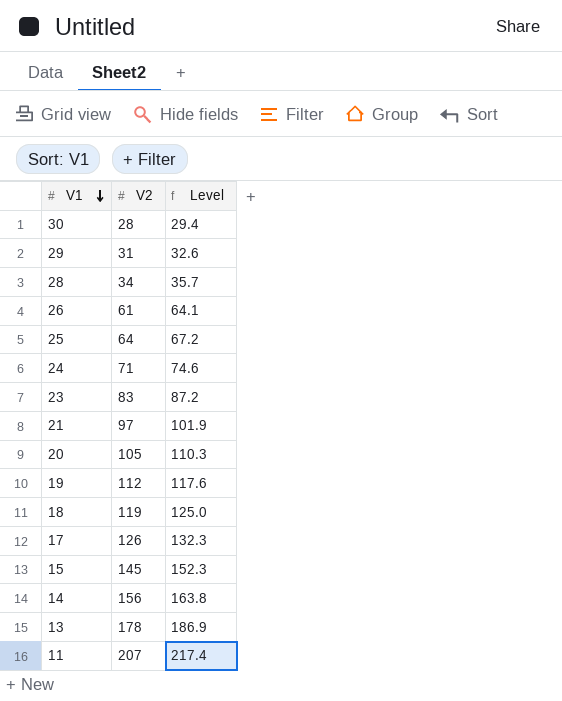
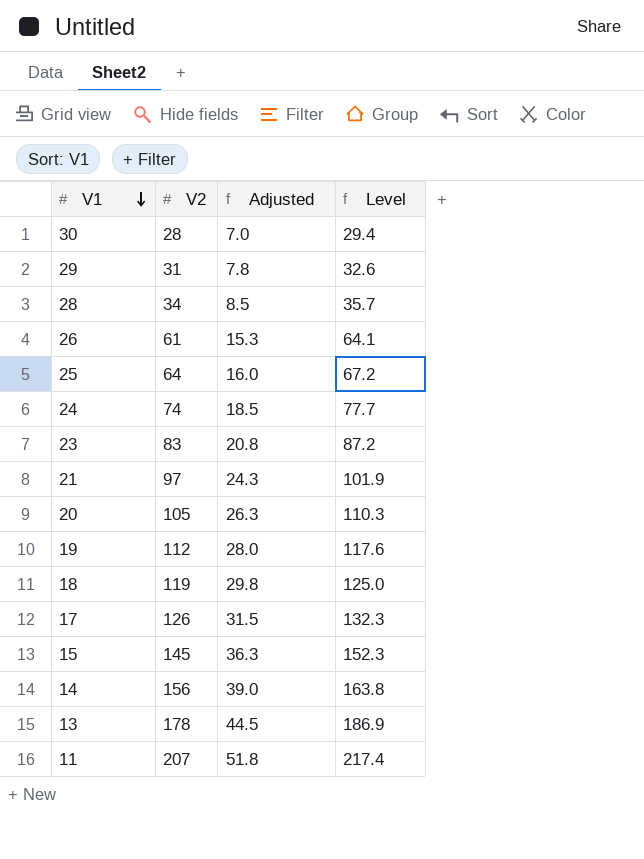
column Adjusted | formula: none -> [V2] * 0.25
24 | V2: 71 -> 74
24 | Level: 74.6 -> 77.7

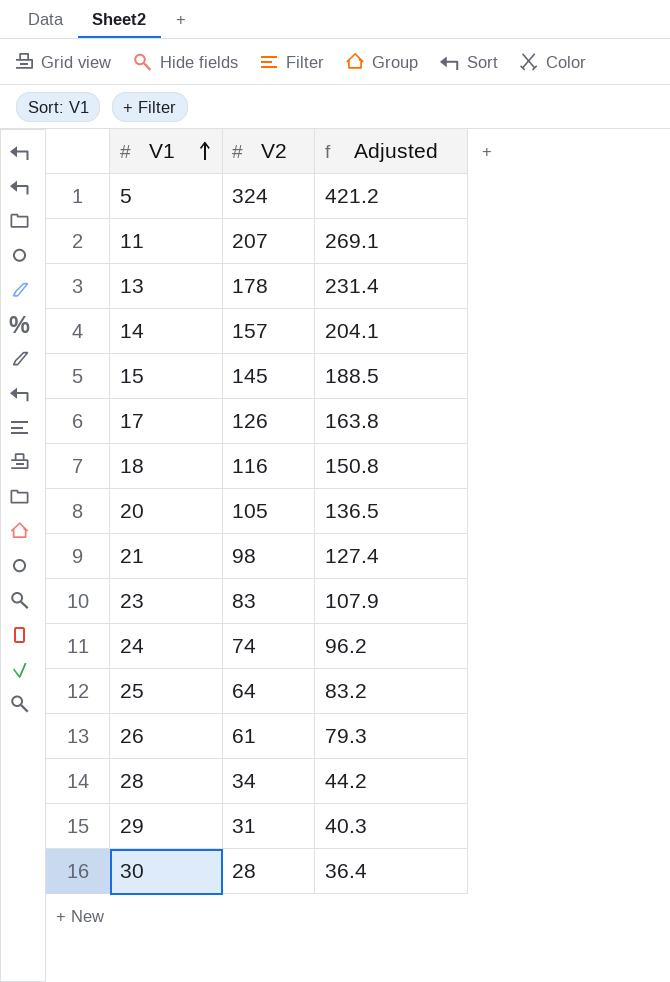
row order: V1 descending -> V1 ascending
column Level | formula: [V2] * 1.05 -> none
column Adjusted | formula: [V2] * 0.25 -> [V2] * 1.3
row 19: 112 | 28.0 | 117.6 -> none
row 5: none -> 324 | 421.2
14 | V2: 156 -> 157
18 | V2: 119 -> 116
21 | V2: 97 -> 98

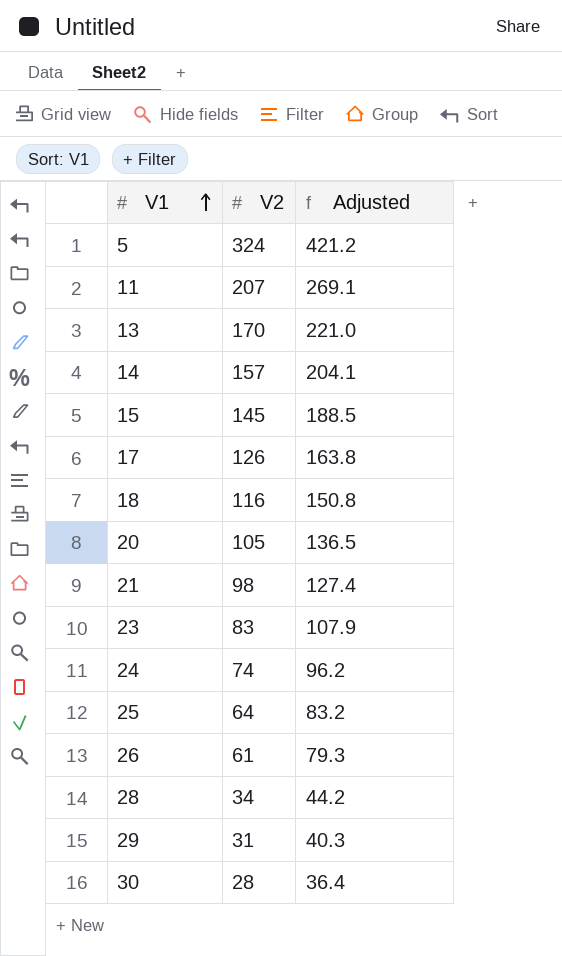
13 | V2: 178 -> 170
13 | Adjusted: 231.4 -> 221.0

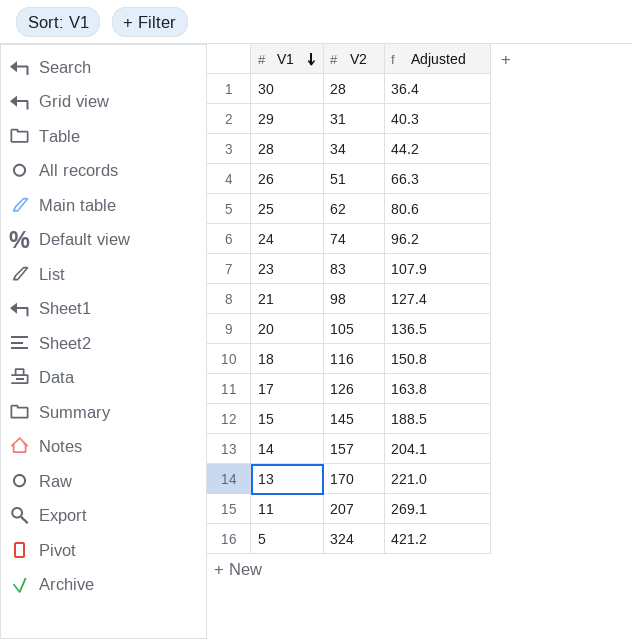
row order: V1 ascending -> V1 descending
26 | V2: 61 -> 51
26 | Adjusted: 79.3 -> 66.3
25 | V2: 64 -> 62
25 | Adjusted: 83.2 -> 80.6

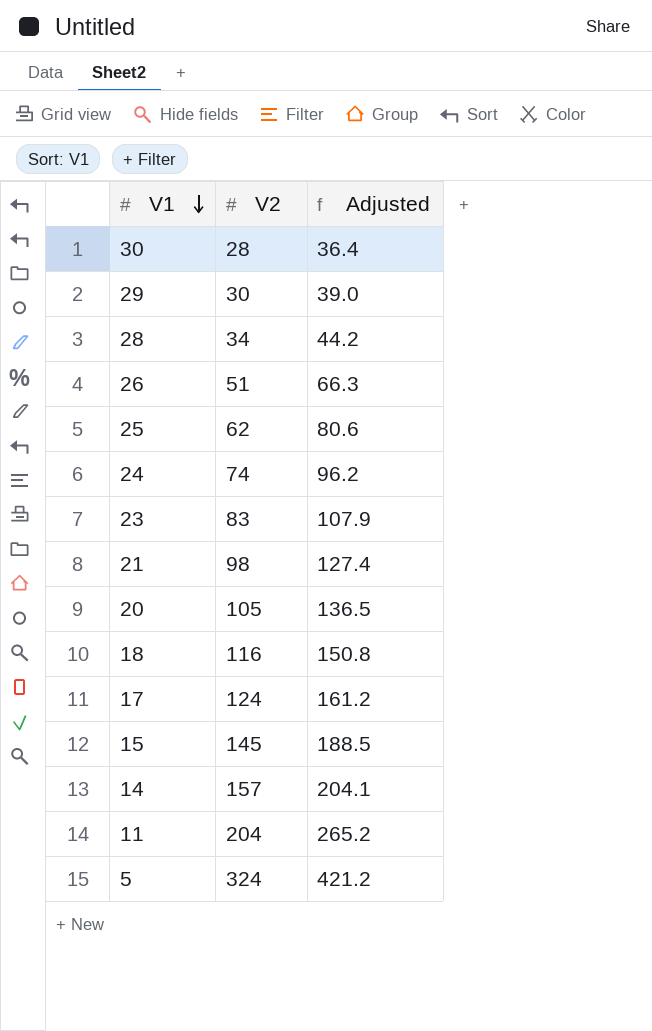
row 13: 170 | 221.0 -> none
29 | V2: 31 -> 30
29 | Adjusted: 40.3 -> 39.0
17 | V2: 126 -> 124
17 | Adjusted: 163.8 -> 161.2
11 | V2: 207 -> 204
11 | Adjusted: 269.1 -> 265.2

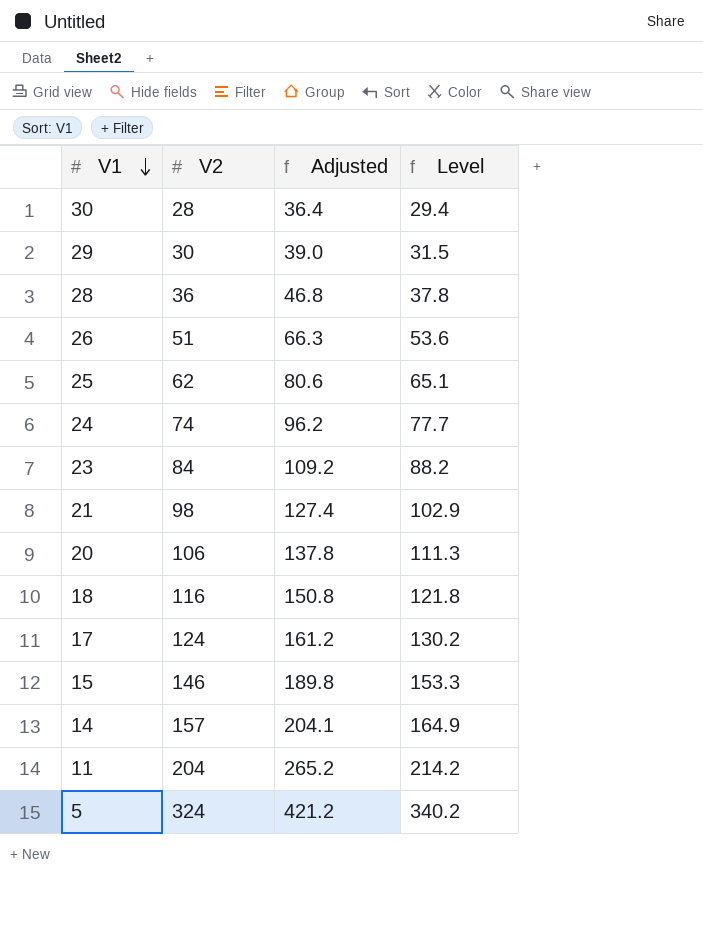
column Level | formula: none -> [V2] * 1.05
28 | V2: 34 -> 36
28 | Adjusted: 44.2 -> 46.8
23 | V2: 83 -> 84
23 | Adjusted: 107.9 -> 109.2
20 | V2: 105 -> 106
20 | Adjusted: 136.5 -> 137.8
15 | V2: 145 -> 146
15 | Adjusted: 188.5 -> 189.8

